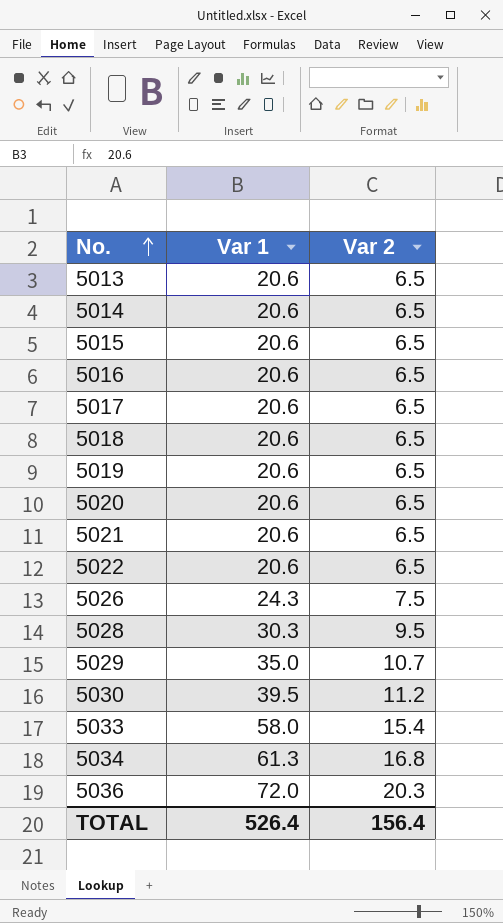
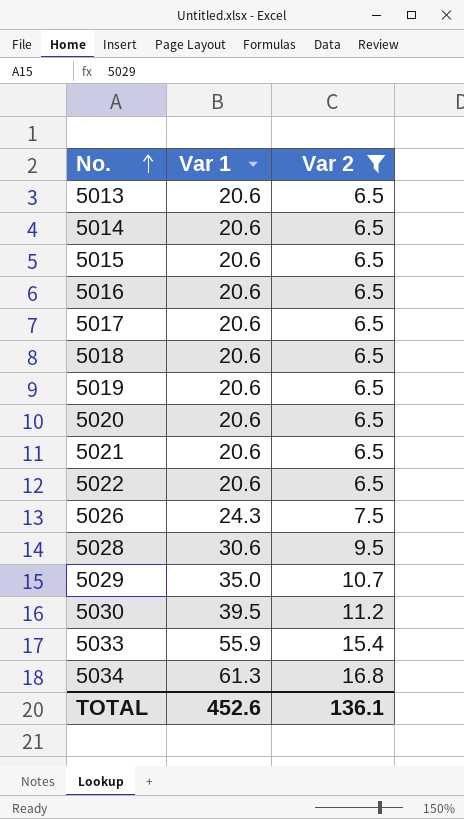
filter: none -> Var 2 != 20.3
5028 | Var 1: 30.3 -> 30.6
5033 | Var 1: 58.0 -> 55.9
TOTAL | Var 1: 526.4 -> 452.6
TOTAL | Var 2: 156.4 -> 136.1

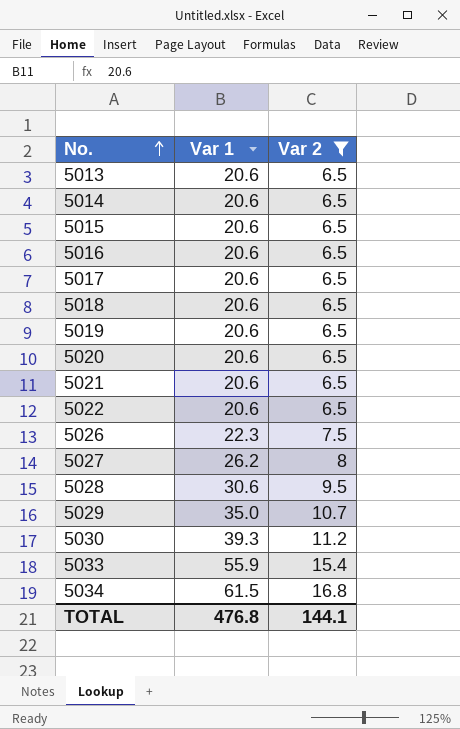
5026 | Var 1: 24.3 -> 22.3
row 5027: none -> 26.2 | 8
5030 | Var 1: 39.5 -> 39.3
5034 | Var 1: 61.3 -> 61.5
TOTAL | Var 1: 452.6 -> 476.8
TOTAL | Var 2: 136.1 -> 144.1

